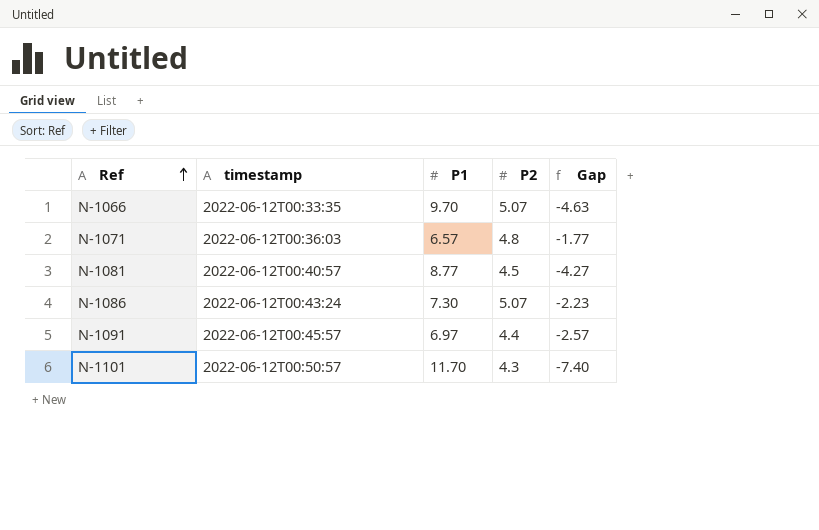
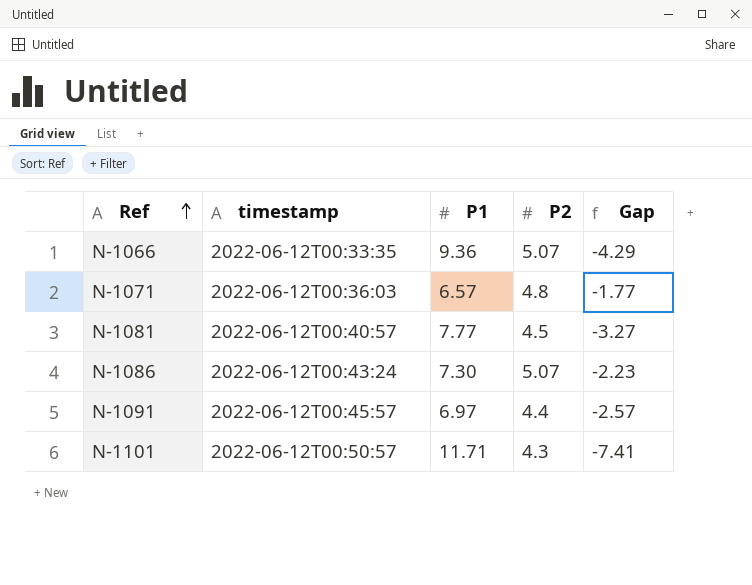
N-1066 | P1: 9.70 -> 9.36
N-1066 | Gap: -4.63 -> -4.29
N-1081 | P1: 8.77 -> 7.77
N-1081 | Gap: -4.27 -> -3.27
N-1101 | P1: 11.70 -> 11.71
N-1101 | Gap: -7.40 -> -7.41

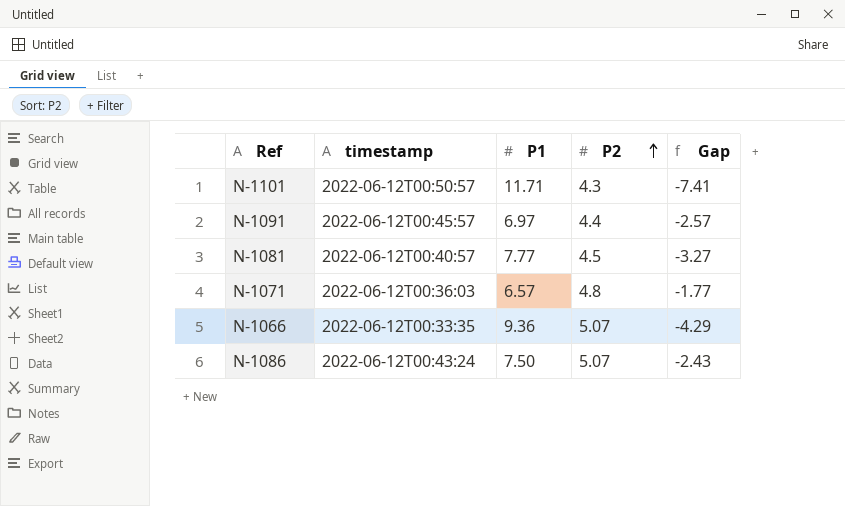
row order: Ref ascending -> P2 ascending
N-1086 | P1: 7.30 -> 7.50
N-1086 | Gap: -2.23 -> -2.43

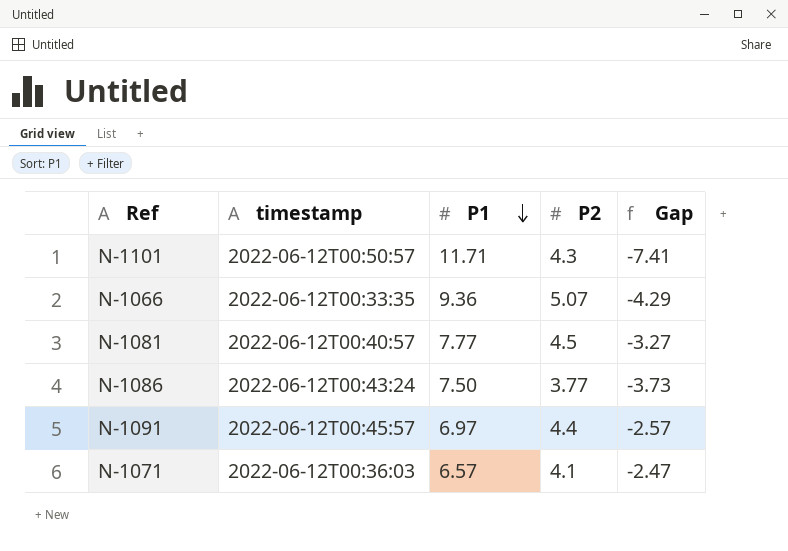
row order: P2 ascending -> P1 descending
N-1086 | P2: 5.07 -> 3.77
N-1086 | Gap: -2.43 -> -3.73
N-1071 | P2: 4.8 -> 4.1
N-1071 | Gap: -1.77 -> -2.47

